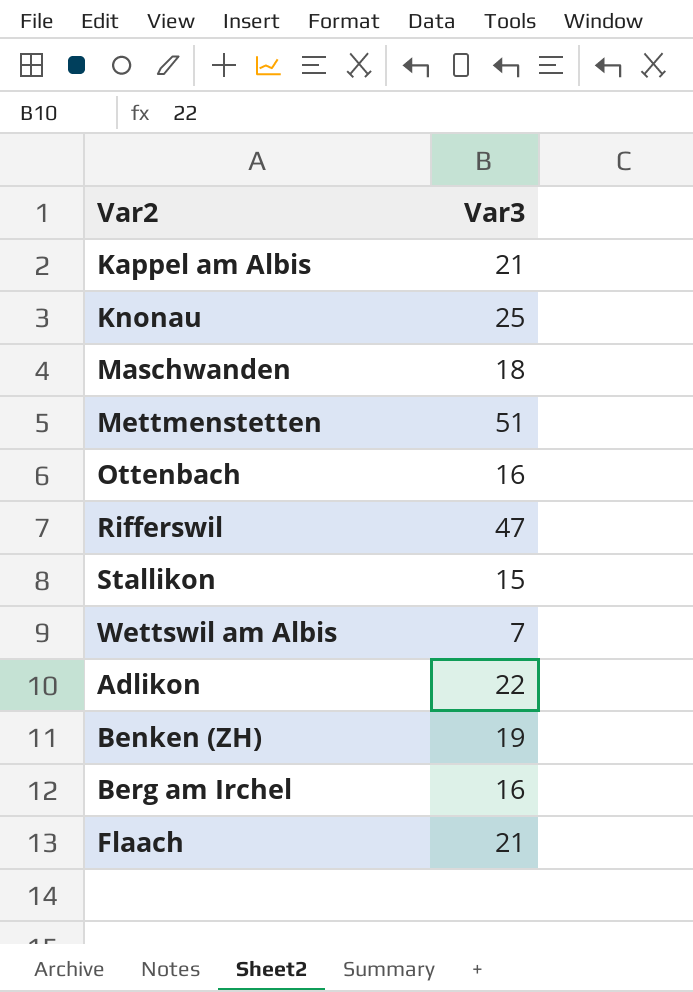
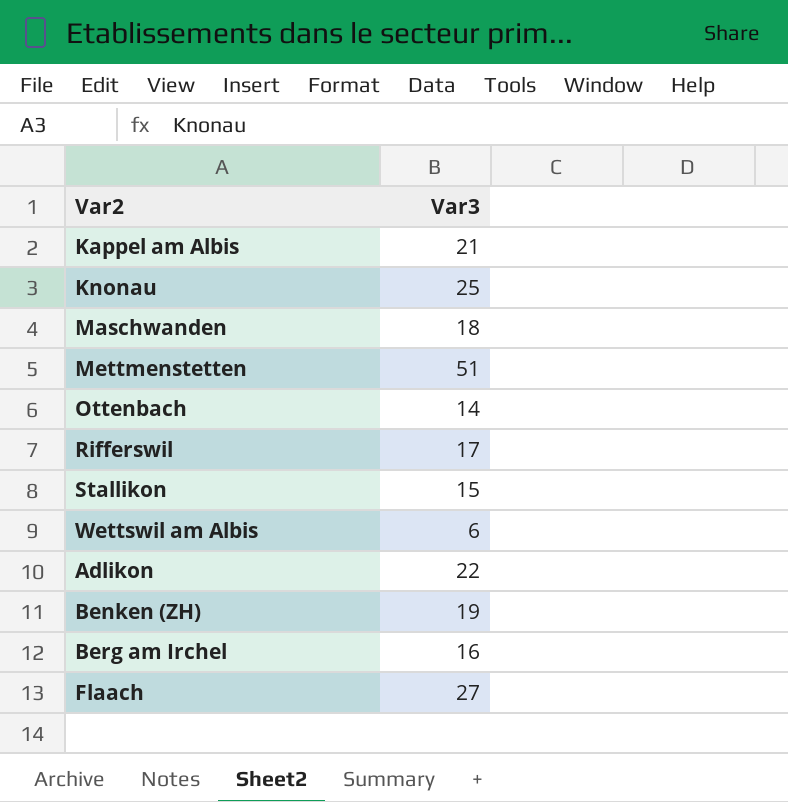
Ottenbach | Var3: 16 -> 14
Rifferswil | Var3: 47 -> 17
Wettswil am Albis | Var3: 7 -> 6
Flaach | Var3: 21 -> 27

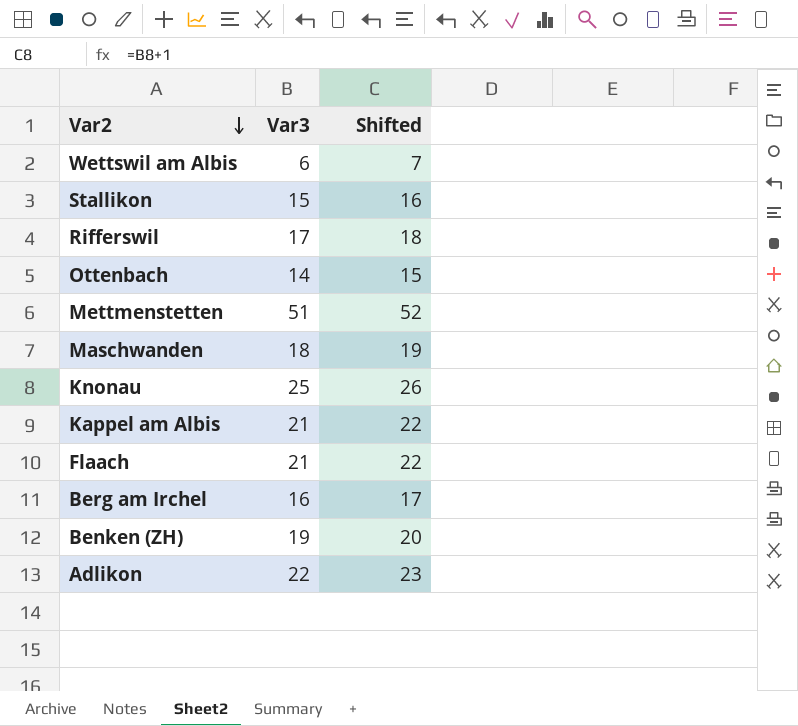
row order: none -> Var2 descending
column Shifted | formula: none -> [Var3] + 1
Flaach | Var3: 27 -> 21

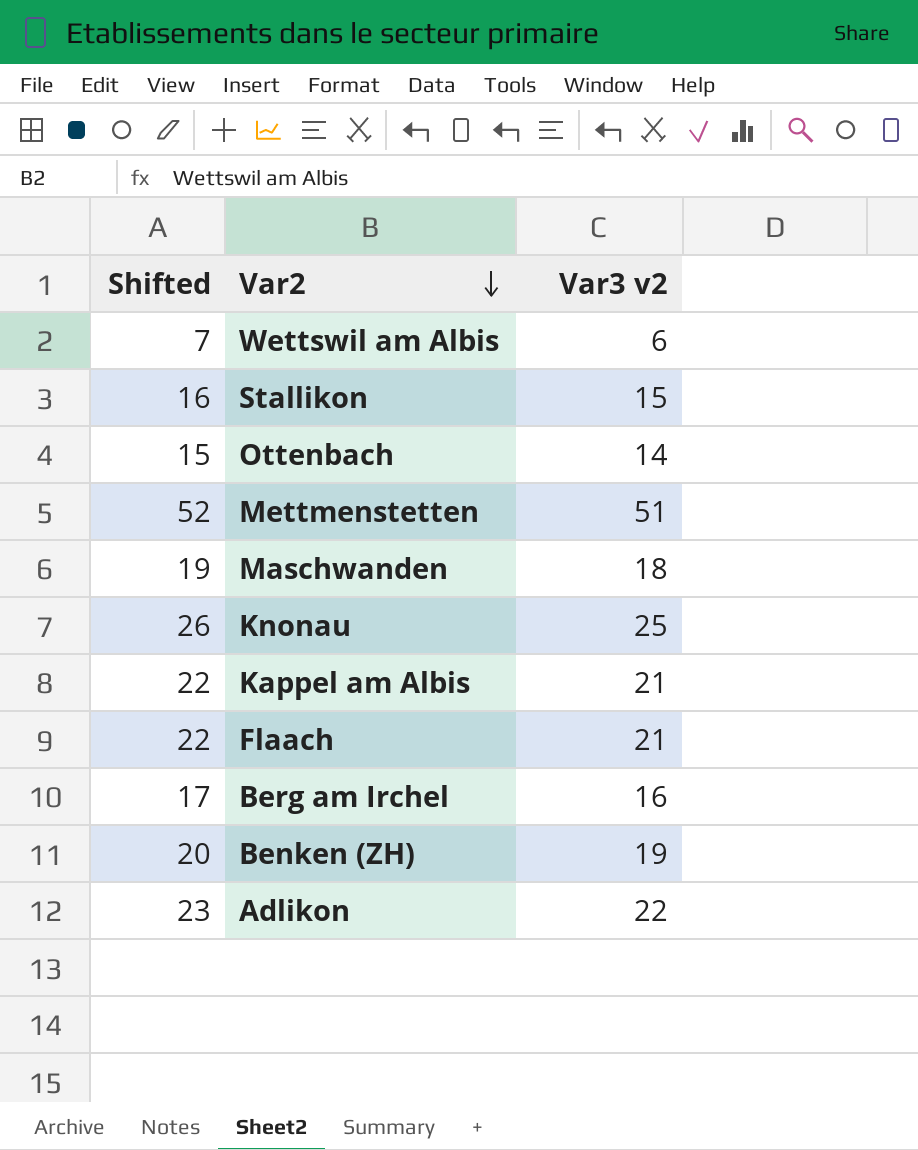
column Shifted | position: 3 -> 1
column name: Var3 -> Var3 v2
row Rifferswil: 17 | 18 -> none

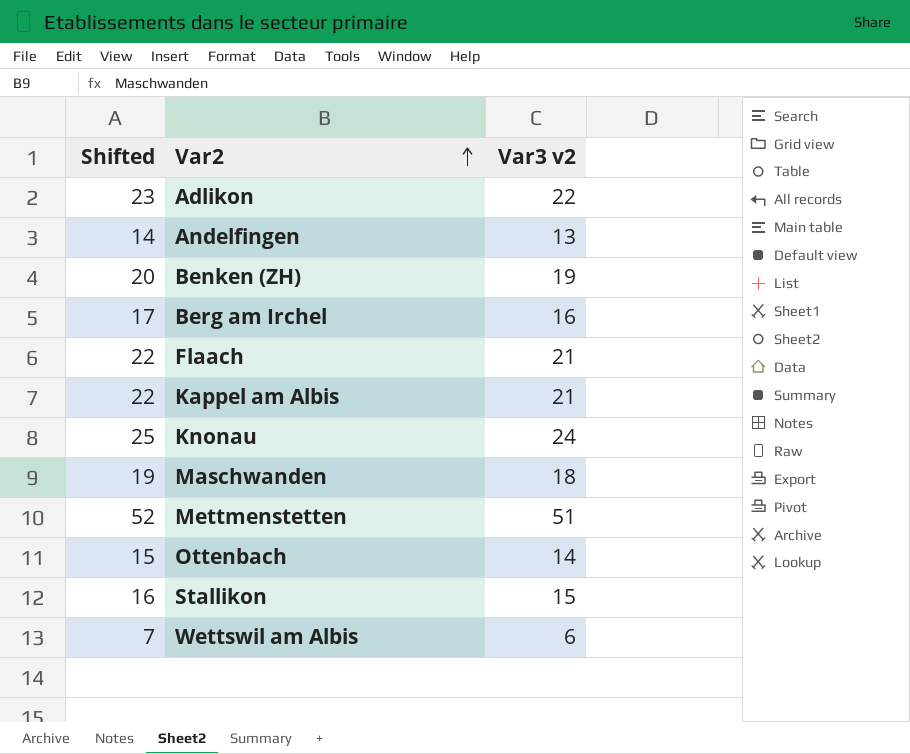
row order: Var2 descending -> Var2 ascending
row Andelfingen: none -> 14 | 13
Knonau | Shifted: 26 -> 25
Knonau | Var3 v2: 25 -> 24

